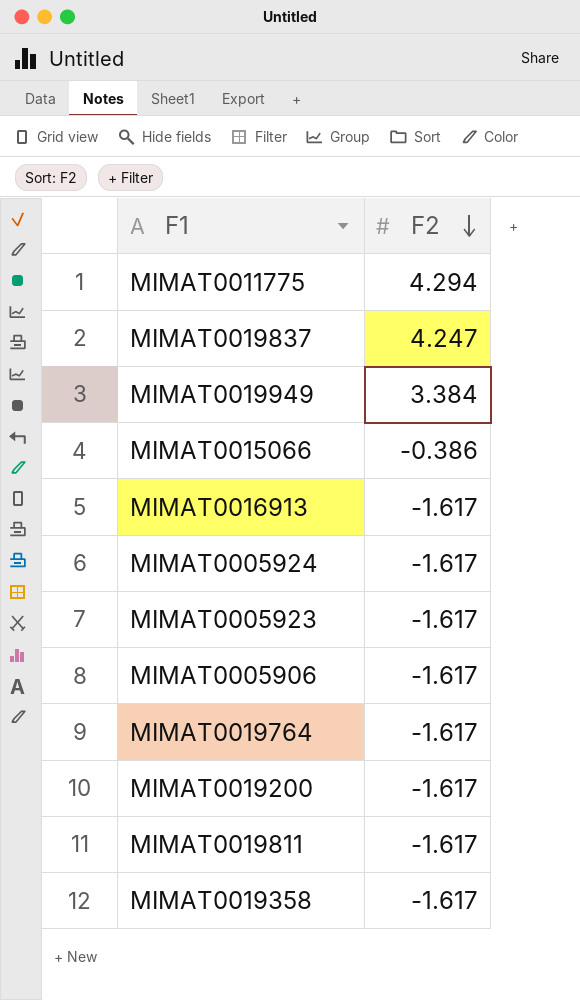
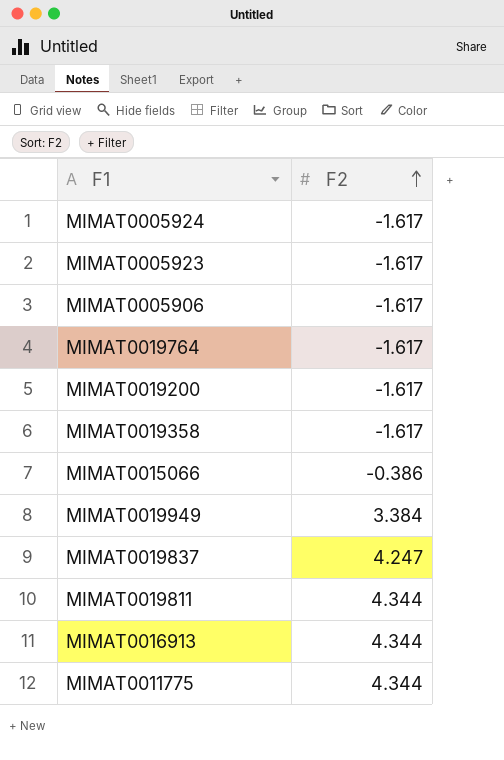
row order: F2 descending -> F2 ascending
MIMAT0019811 | F2: -1.617 -> 4.344
MIMAT0016913 | F2: -1.617 -> 4.344
MIMAT0011775 | F2: 4.294 -> 4.344

